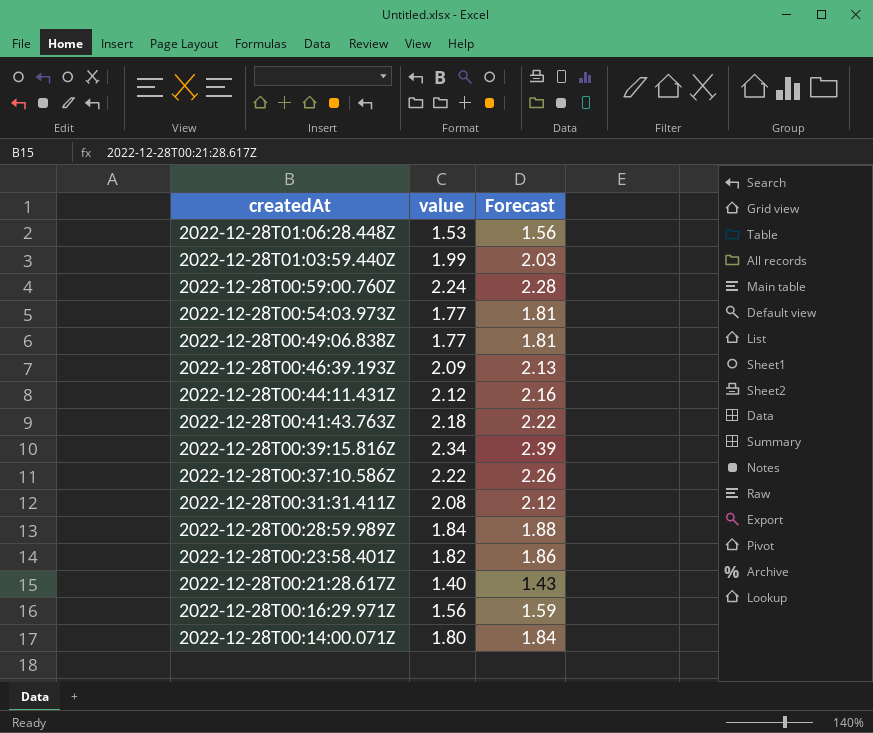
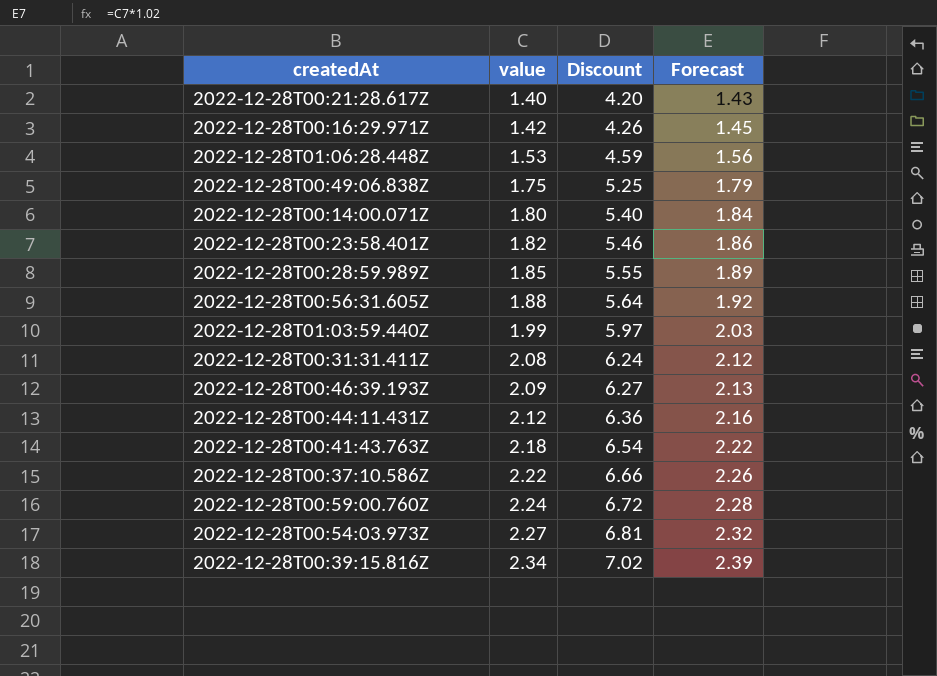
row order: createdAt descending -> value ascending
column Discount | formula: none -> [value] * 3
2022-12-28T00:16:29.971Z | value: 1.56 -> 1.42
2022-12-28T00:16:29.971Z | Forecast: 1.59 -> 1.45
2022-12-28T00:49:06.838Z | value: 1.77 -> 1.75
2022-12-28T00:49:06.838Z | Forecast: 1.81 -> 1.79
2022-12-28T00:28:59.989Z | value: 1.84 -> 1.85
2022-12-28T00:28:59.989Z | Forecast: 1.88 -> 1.89
row 2022-12-28T00:56:31.605Z: none -> 1.88 | 5.64 | 1.92
2022-12-28T00:54:03.973Z | value: 1.77 -> 2.27
2022-12-28T00:54:03.973Z | Forecast: 1.81 -> 2.32

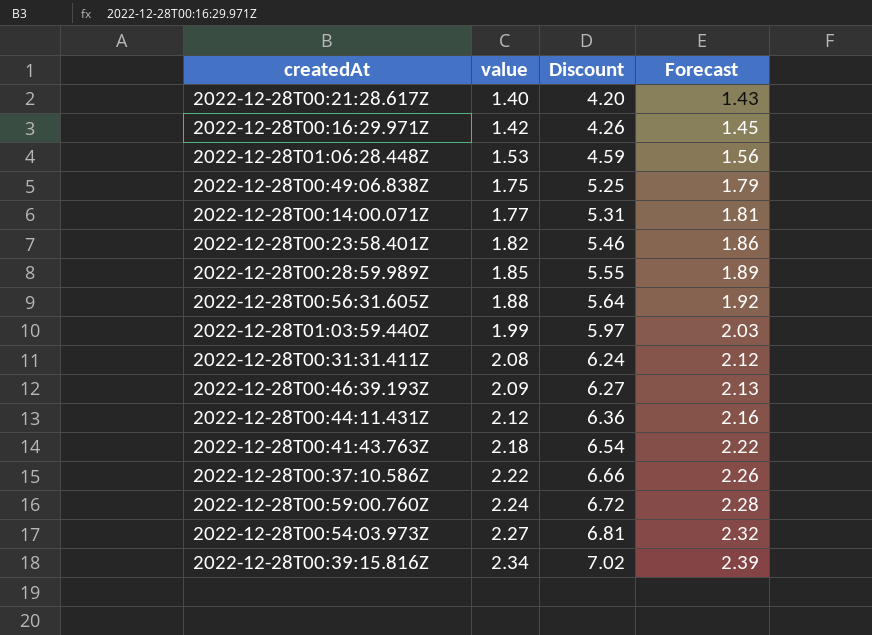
2022-12-28T00:14:00.071Z | value: 1.80 -> 1.77
2022-12-28T00:14:00.071Z | Discount: 5.40 -> 5.31
2022-12-28T00:14:00.071Z | Forecast: 1.84 -> 1.81

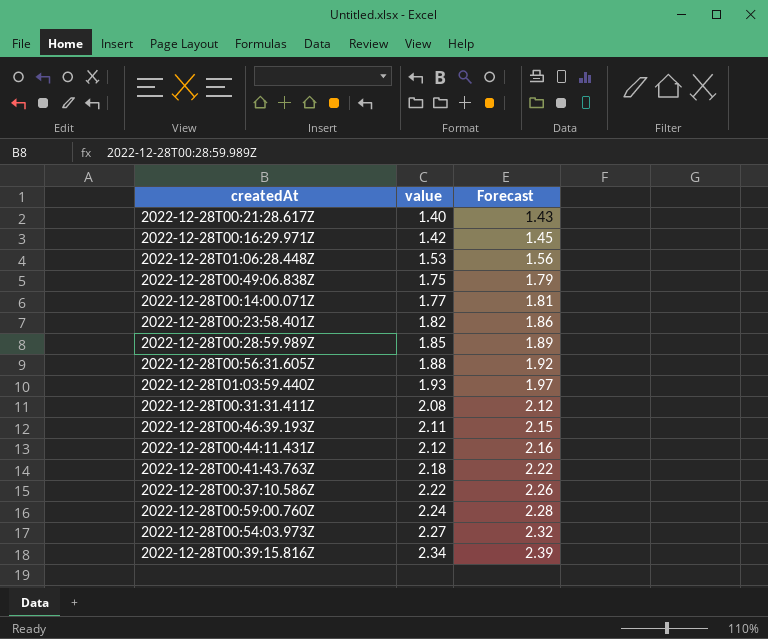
column Discount | formula: [value] * 3 -> none
2022-12-28T01:03:59.440Z | value: 1.99 -> 1.93
2022-12-28T01:03:59.440Z | Forecast: 2.03 -> 1.97
2022-12-28T00:46:39.193Z | value: 2.09 -> 2.11
2022-12-28T00:46:39.193Z | Forecast: 2.13 -> 2.15

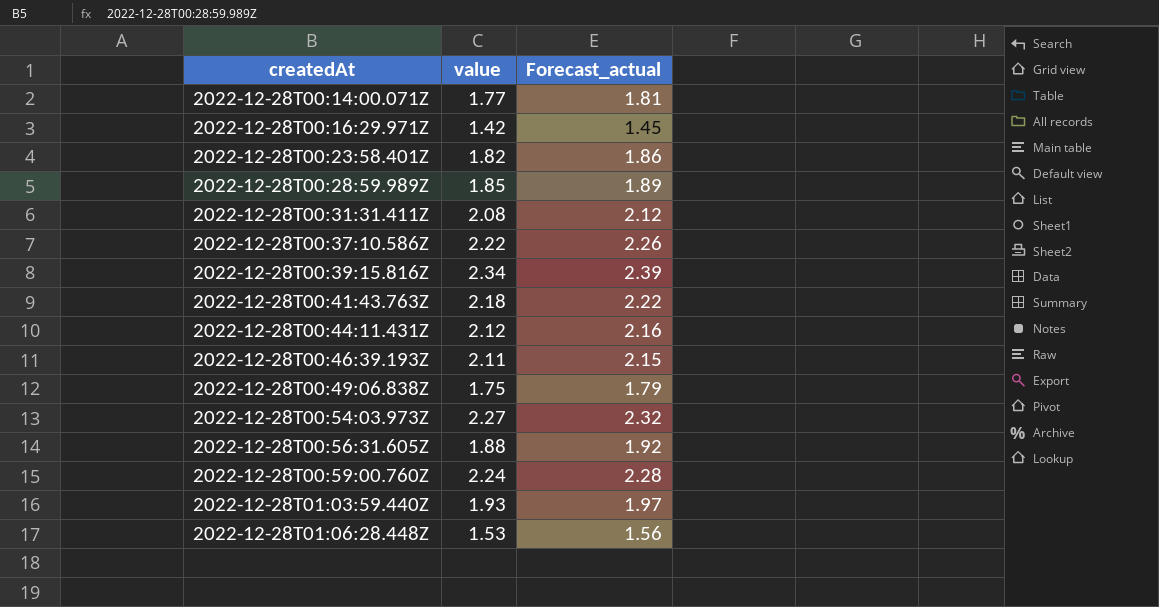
row order: value ascending -> createdAt ascending
column name: Forecast -> Forecast_actual
row 2022-12-28T00:21:28.617Z: 1.40 | 1.43 -> none

